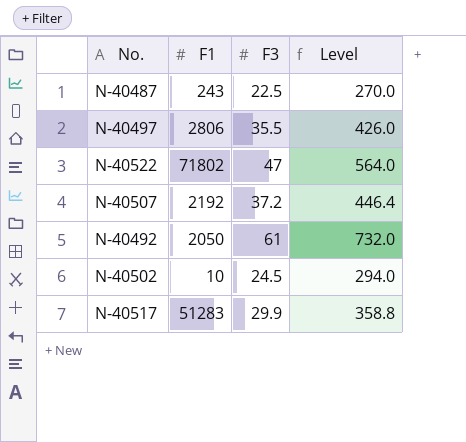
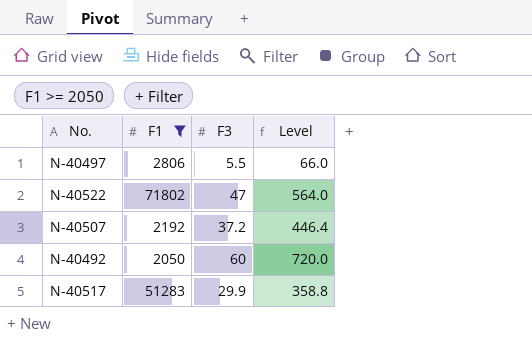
filter: none -> F1 >= 2050
N-40497 | F3: 35.5 -> 5.5
N-40497 | Level: 426.0 -> 66.0
N-40492 | F3: 61 -> 60
N-40492 | Level: 732.0 -> 720.0

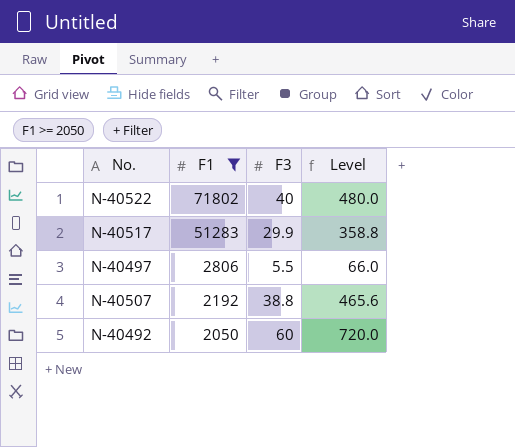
row order: none -> F1 descending
N-40522 | F3: 47 -> 40
N-40522 | Level: 564.0 -> 480.0
N-40507 | F3: 37.2 -> 38.8
N-40507 | Level: 446.4 -> 465.6

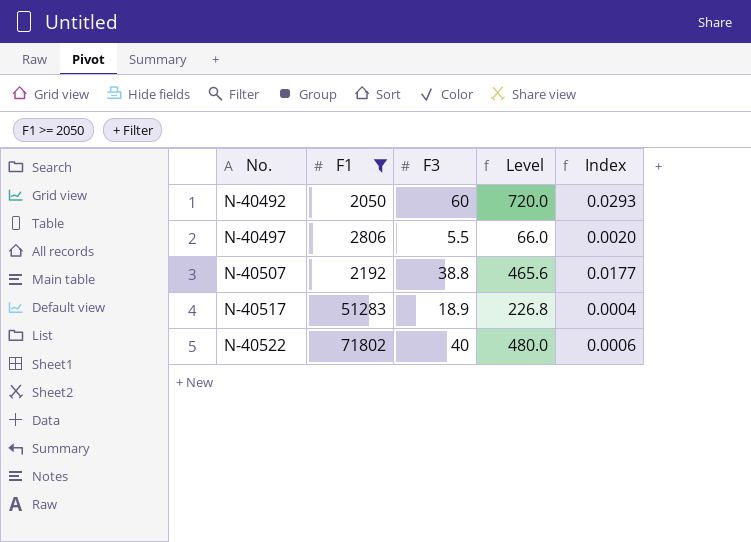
row order: F1 descending -> No. ascending
column Index | formula: none -> [F3] / [F1]
N-40517 | F3: 29.9 -> 18.9
N-40517 | Level: 358.8 -> 226.8

